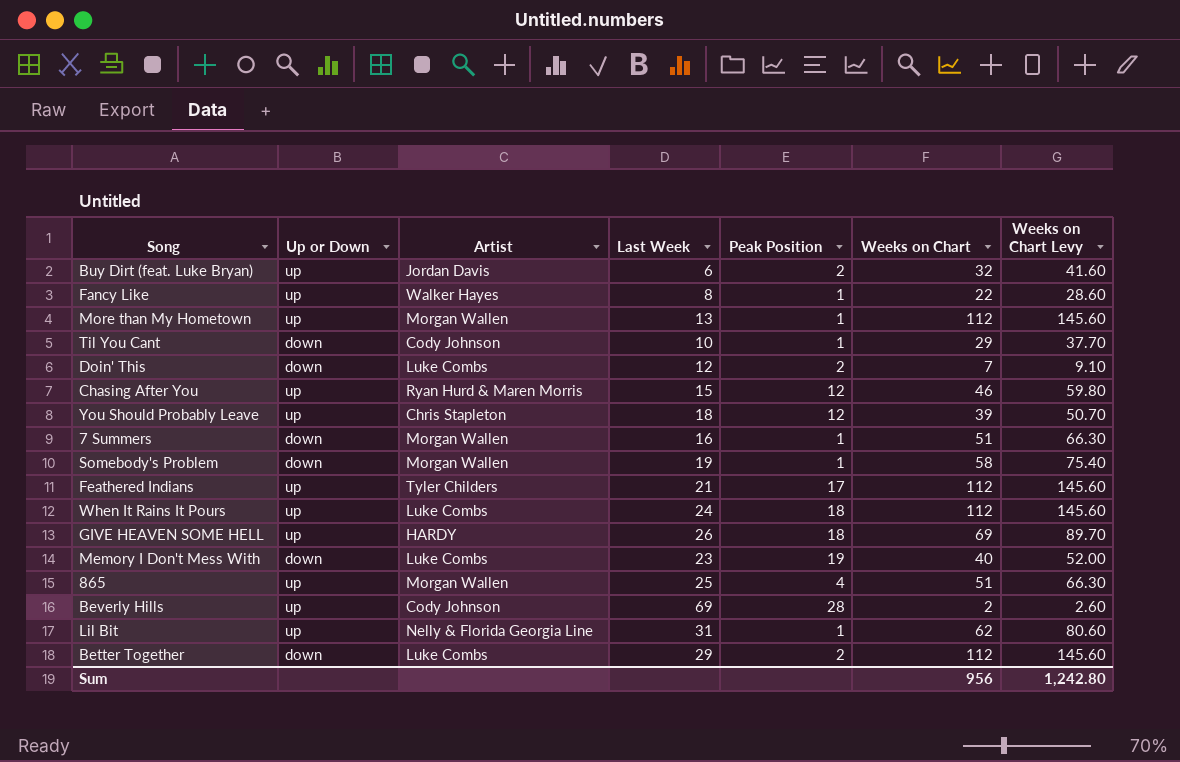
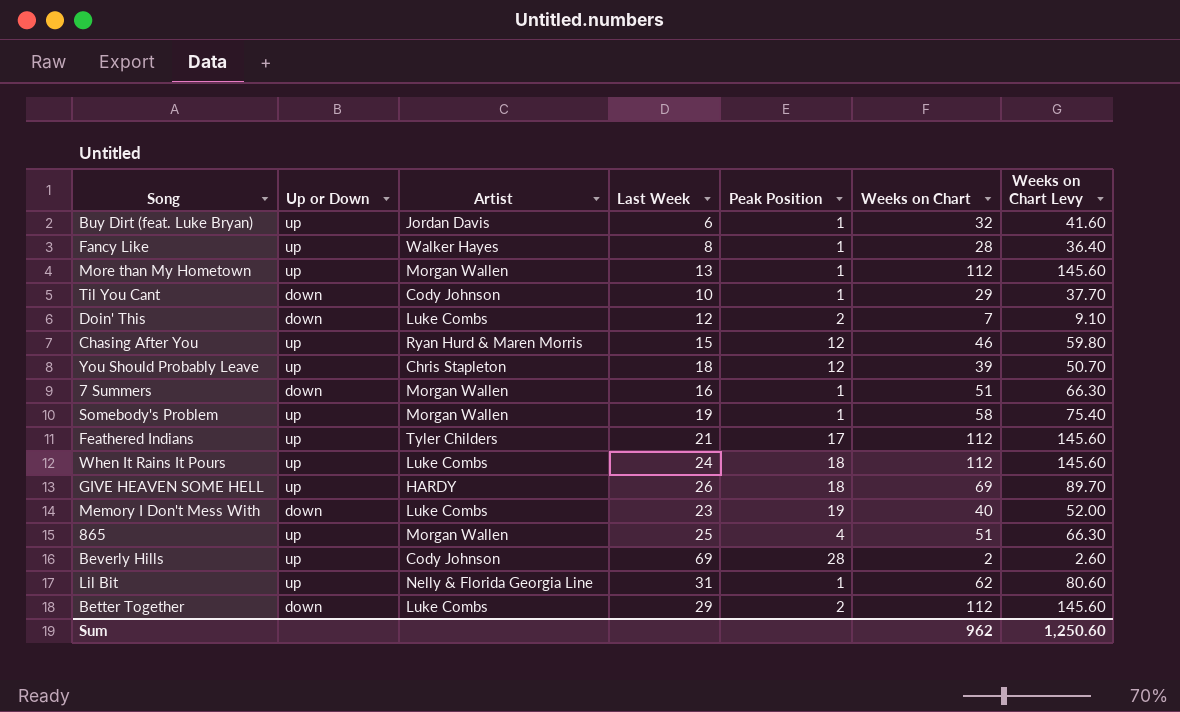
Buy Dirt (feat. Luke Bryan) | Peak Position: 2 -> 1
Fancy Like | Weeks on Chart: 22 -> 28
Fancy Like | Weeks on Chart Levy: 28.60 -> 36.40
Somebody's Problem | Up or Down: down -> up
Sum | Weeks on Chart: 956 -> 962
Sum | Weeks on Chart Levy: 1,242.80 -> 1,250.60

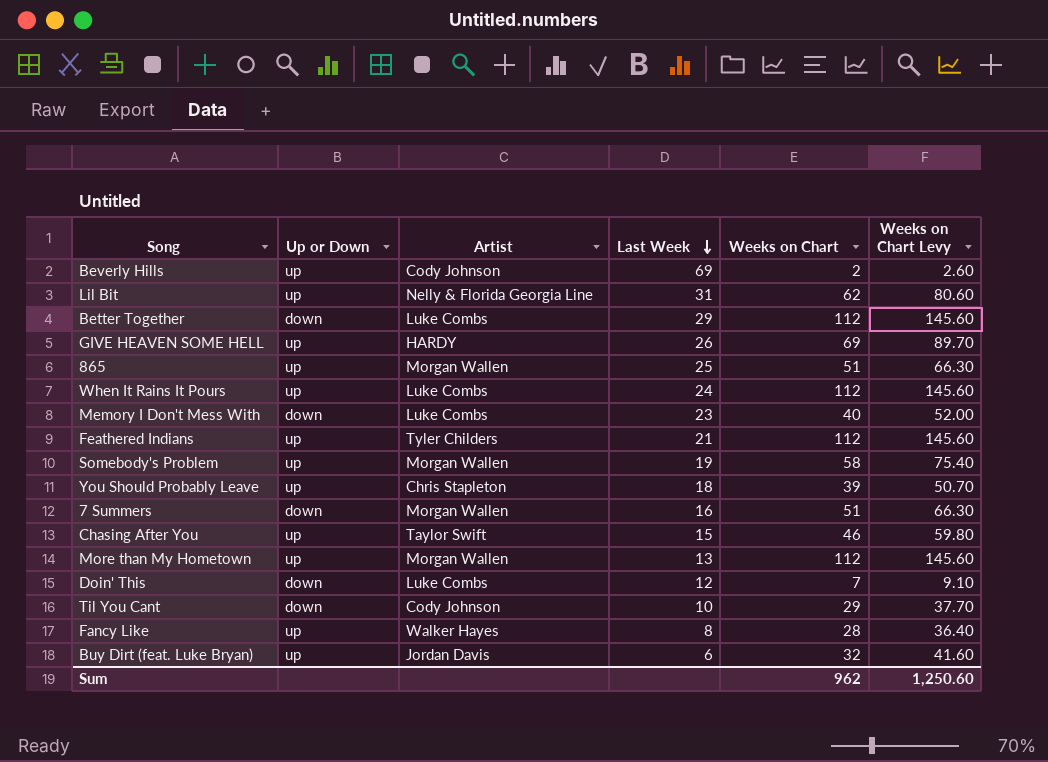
row order: none -> Last Week descending
column Peak Position | position: 5 -> none
Chasing After You | Artist: Ryan Hurd & Maren Morris -> Taylor Swift

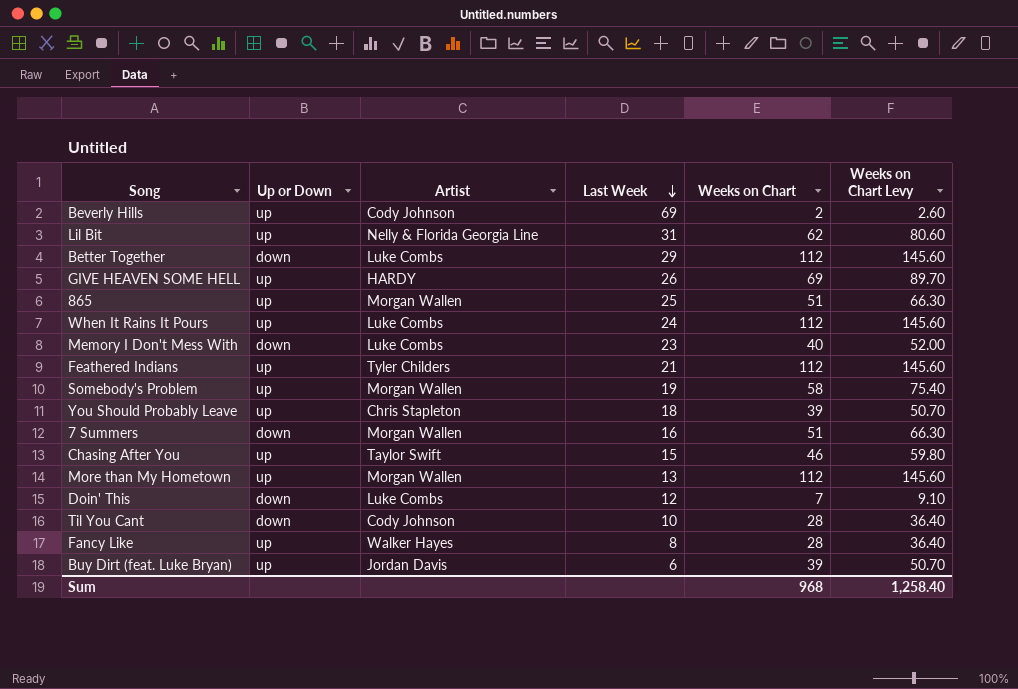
Til You Cant | Weeks on Chart: 29 -> 28
Til You Cant | Weeks on Chart Levy: 37.70 -> 36.40
Buy Dirt (feat. Luke Bryan) | Weeks on Chart: 32 -> 39
Buy Dirt (feat. Luke Bryan) | Weeks on Chart Levy: 41.60 -> 50.70
Sum | Weeks on Chart: 962 -> 968
Sum | Weeks on Chart Levy: 1,250.60 -> 1,258.40

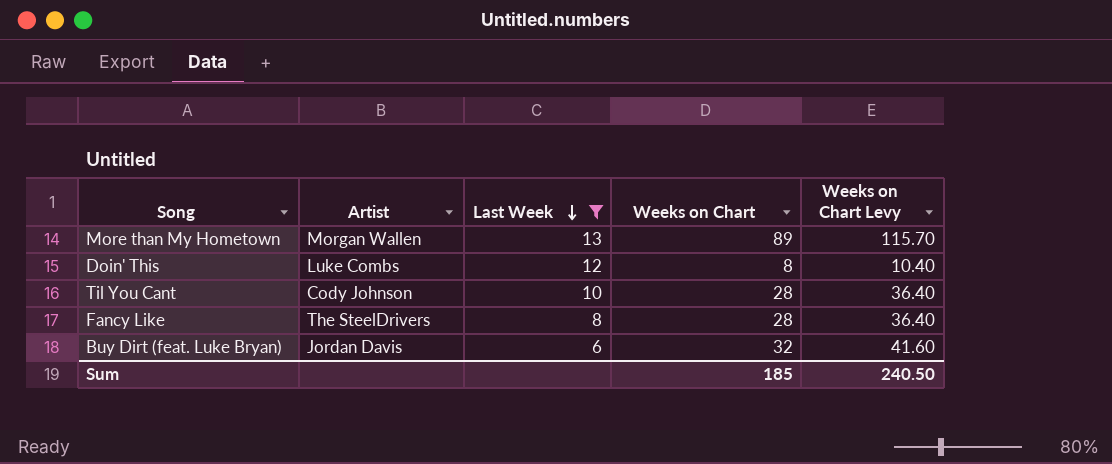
filter: none -> Last Week <= 13
column Up or Down | position: 2 -> none
More than My Hometown | Weeks on Chart: 112 -> 89
More than My Hometown | Weeks on Chart Levy: 145.60 -> 115.70
Doin' This | Weeks on Chart: 7 -> 8
Doin' This | Weeks on Chart Levy: 9.10 -> 10.40
Fancy Like | Artist: Walker Hayes -> The SteelDrivers
Buy Dirt (feat. Luke Bryan) | Weeks on Chart: 39 -> 32
Buy Dirt (feat. Luke Bryan) | Weeks on Chart Levy: 50.70 -> 41.60
Sum | Weeks on Chart: 968 -> 185
Sum | Weeks on Chart Levy: 1,258.40 -> 240.50

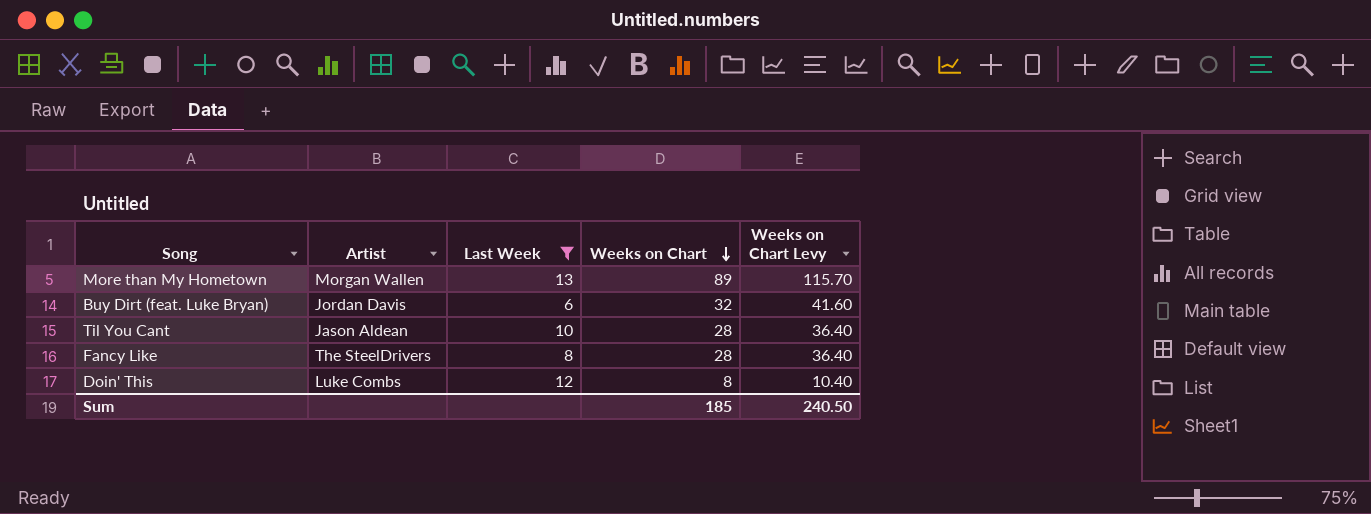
row order: Last Week descending -> Weeks on Chart descending
Til You Cant | Artist: Cody Johnson -> Jason Aldean

